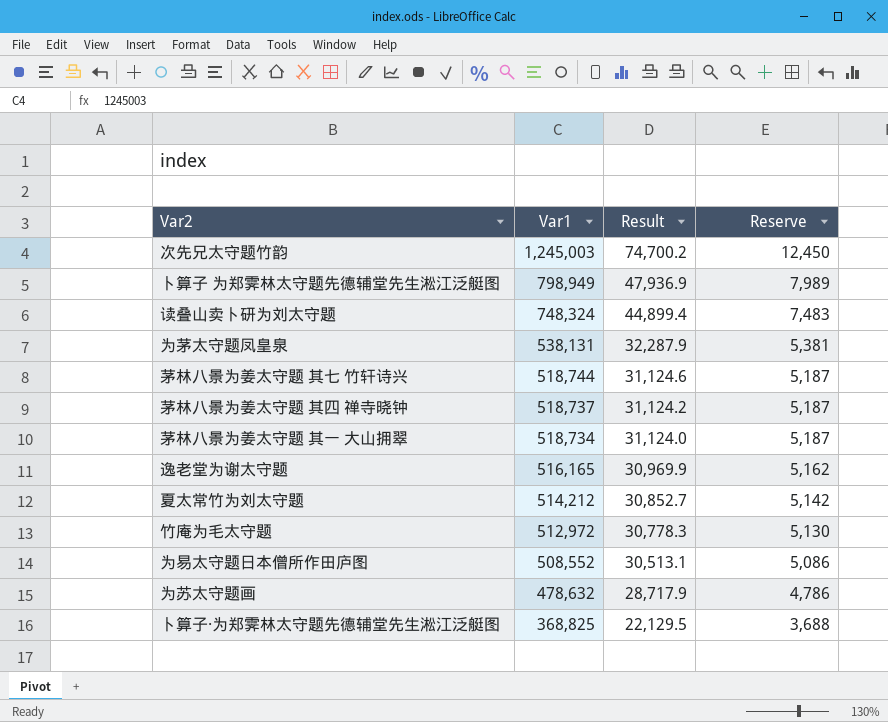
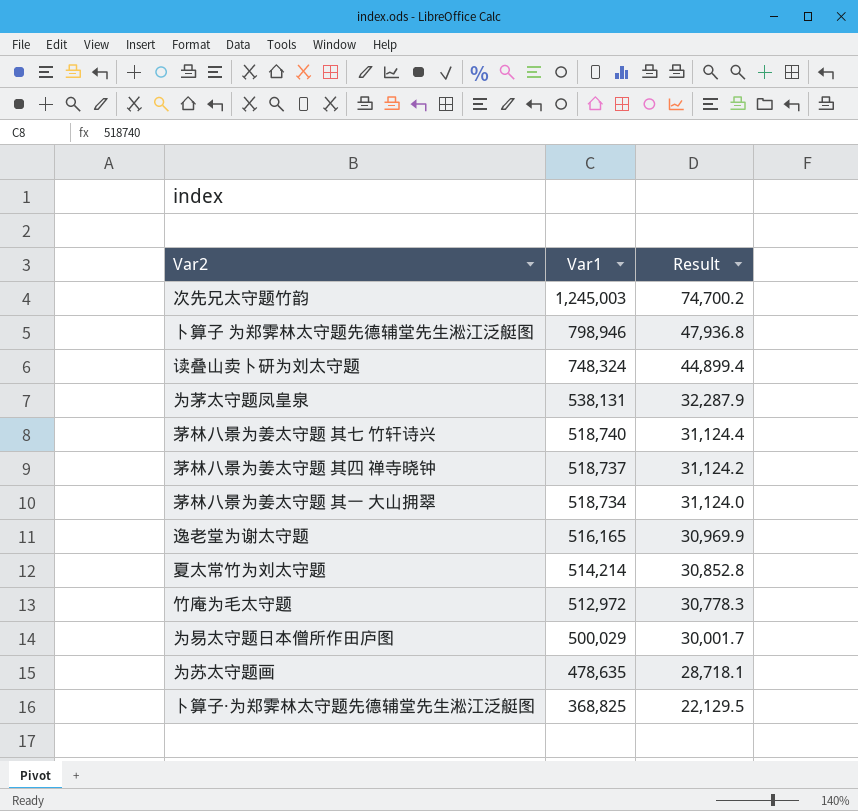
column Reserve | formula: [Var1] * 0.01 -> none
卜算子 为郑霁林太守题先德辅堂先生淞江泛艇图 | Var1: 798,949 -> 798,946
卜算子 为郑霁林太守题先德辅堂先生淞江泛艇图 | Result: 47,936.9 -> 47,936.8
茅林八景为姜太守题 其七 竹轩诗兴 | Var1: 518,744 -> 518,740
茅林八景为姜太守题 其七 竹轩诗兴 | Result: 31,124.6 -> 31,124.4
夏太常竹为刘太守题 | Var1: 514,212 -> 514,214
夏太常竹为刘太守题 | Result: 30,852.7 -> 30,852.8
为易太守题日本僧所作田庐图 | Var1: 508,552 -> 500,029
为易太守题日本僧所作田庐图 | Result: 30,513.1 -> 30,001.7
为苏太守题画 | Var1: 478,632 -> 478,635
为苏太守题画 | Result: 28,717.9 -> 28,718.1

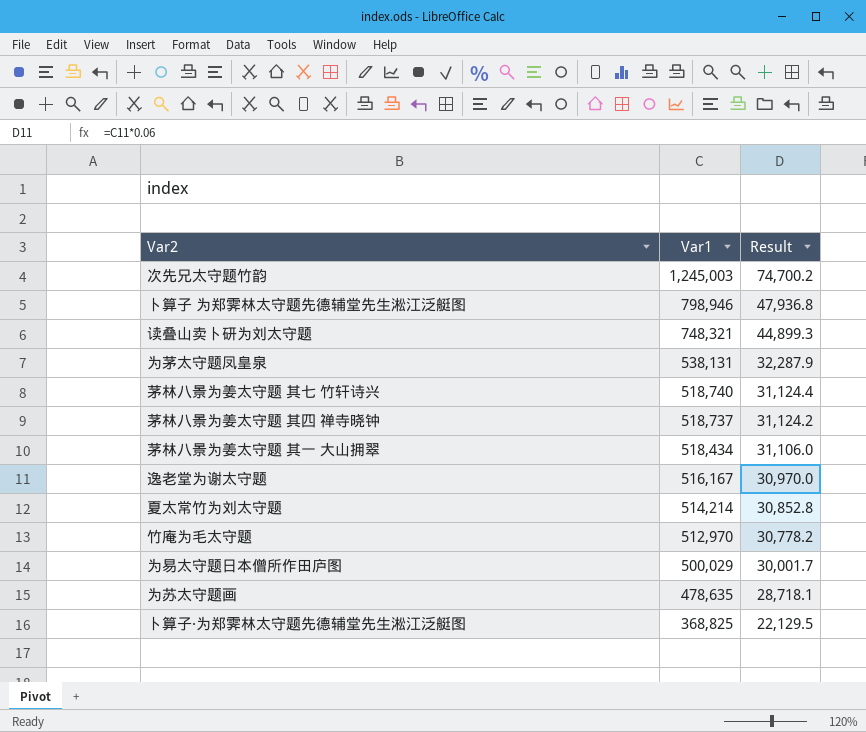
读叠山卖卜研为刘太守题 | Var1: 748,324 -> 748,321
读叠山卖卜研为刘太守题 | Result: 44,899.4 -> 44,899.3
茅林八景为姜太守题 其一 大山拥翠 | Var1: 518,734 -> 518,434
茅林八景为姜太守题 其一 大山拥翠 | Result: 31,124.0 -> 31,106.0
逸老堂为谢太守题 | Var1: 516,165 -> 516,167
逸老堂为谢太守题 | Result: 30,969.9 -> 30,970.0
竹庵为毛太守题 | Var1: 512,972 -> 512,970
竹庵为毛太守题 | Result: 30,778.3 -> 30,778.2

